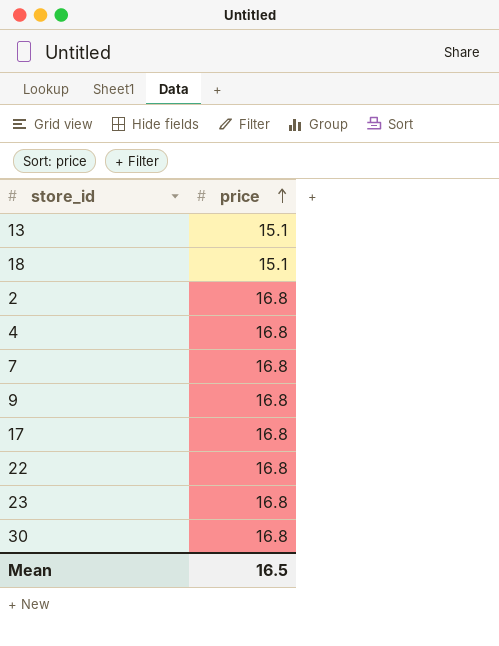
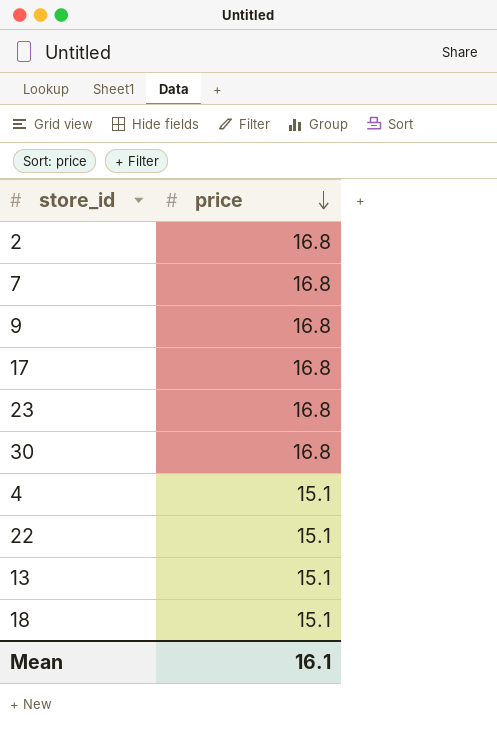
row order: price ascending -> price descending
4 | price: 16.8 -> 15.1
22 | price: 16.8 -> 15.1
Mean | price: 16.5 -> 16.1

